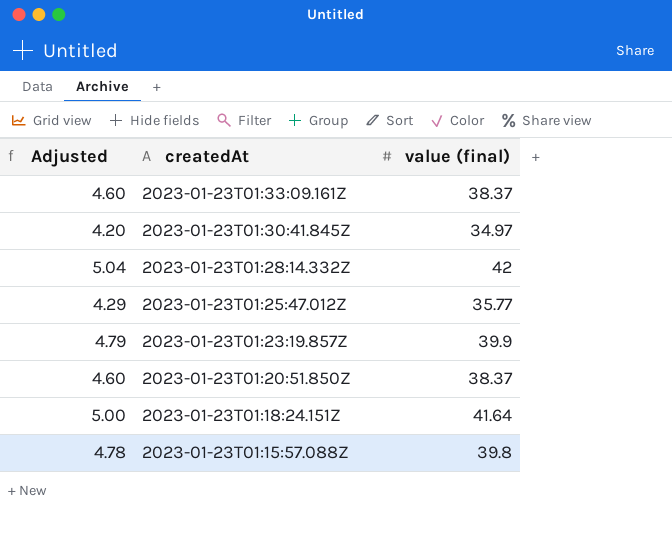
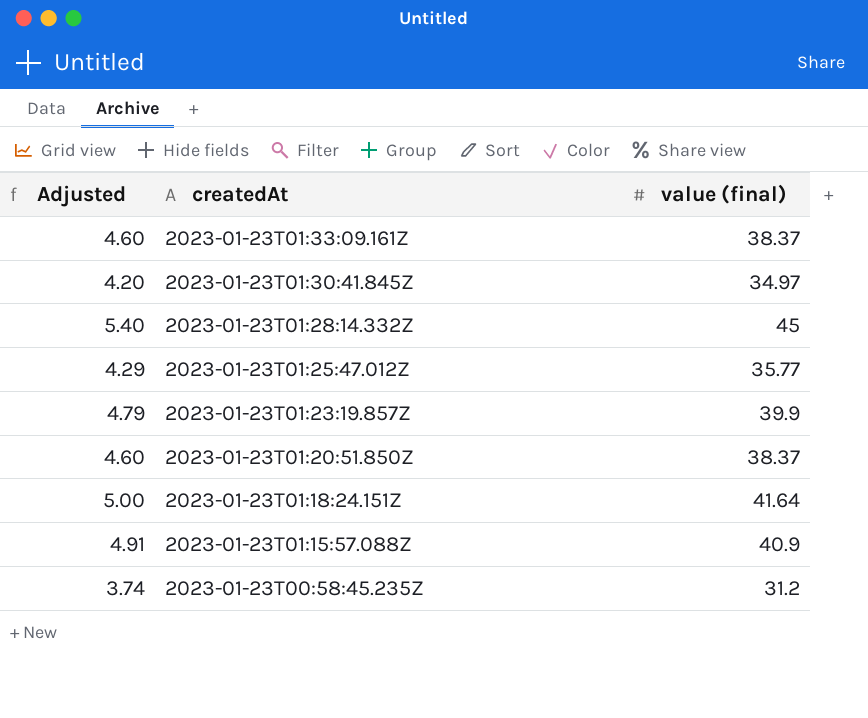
2023-01-23T01:28:14.332Z | Adjusted: 5.04 -> 5.40
2023-01-23T01:28:14.332Z | value (final): 42 -> 45
2023-01-23T01:15:57.088Z | Adjusted: 4.78 -> 4.91
2023-01-23T01:15:57.088Z | value (final): 39.8 -> 40.9
row 2023-01-23T00:58:45.235Z: none -> 3.74 | 31.2

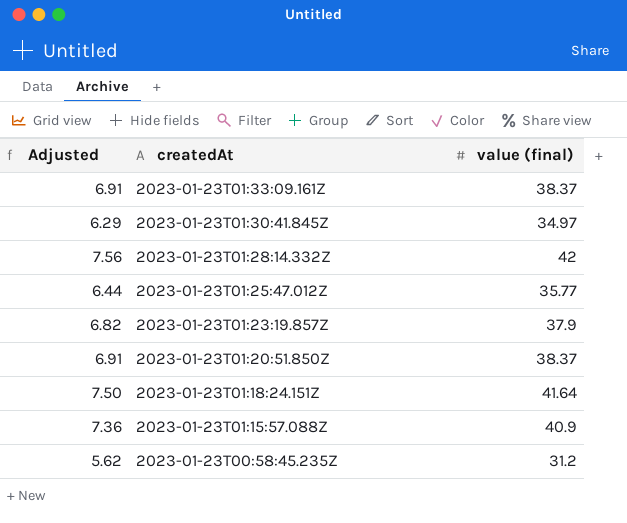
column Adjusted | formula: [value (final)] * 0.12 -> [value (final)] * 0.18
2023-01-23T01:28:14.332Z | value (final): 45 -> 42
2023-01-23T01:23:19.857Z | value (final): 39.9 -> 37.9

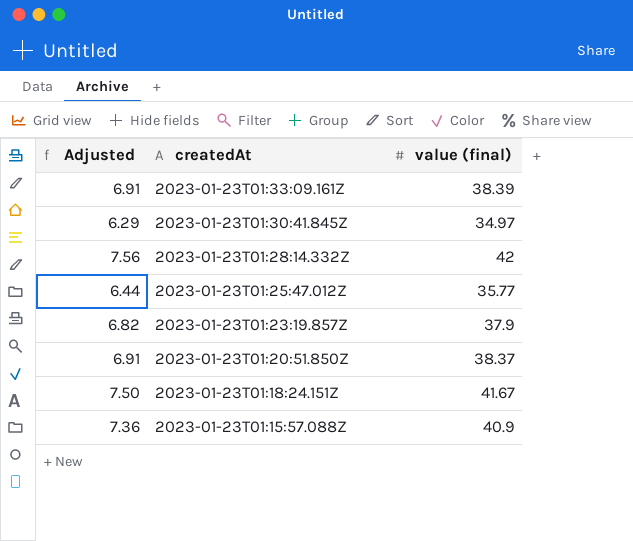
row 2023-01-23T00:58:45.235Z: 5.62 | 31.2 -> none
2023-01-23T01:33:09.161Z | value (final): 38.37 -> 38.39
2023-01-23T01:18:24.151Z | value (final): 41.64 -> 41.67

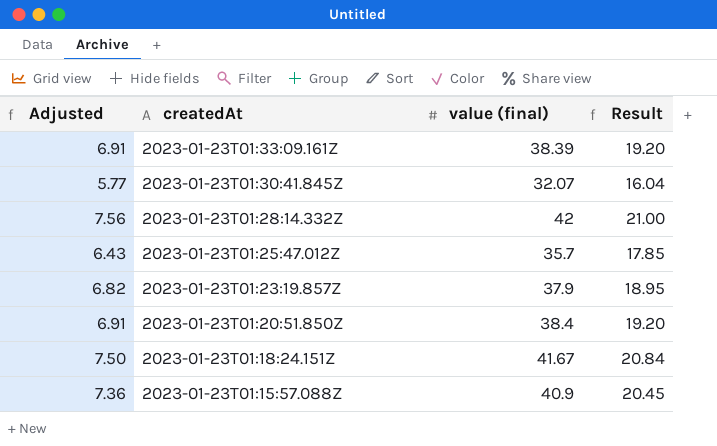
column Result | formula: none -> [value (final)] * 0.5
2023-01-23T01:30:41.845Z | Adjusted: 6.29 -> 5.77
2023-01-23T01:30:41.845Z | value (final): 34.97 -> 32.07
2023-01-23T01:25:47.012Z | Adjusted: 6.44 -> 6.43
2023-01-23T01:25:47.012Z | value (final): 35.77 -> 35.7
2023-01-23T01:20:51.850Z | value (final): 38.37 -> 38.4

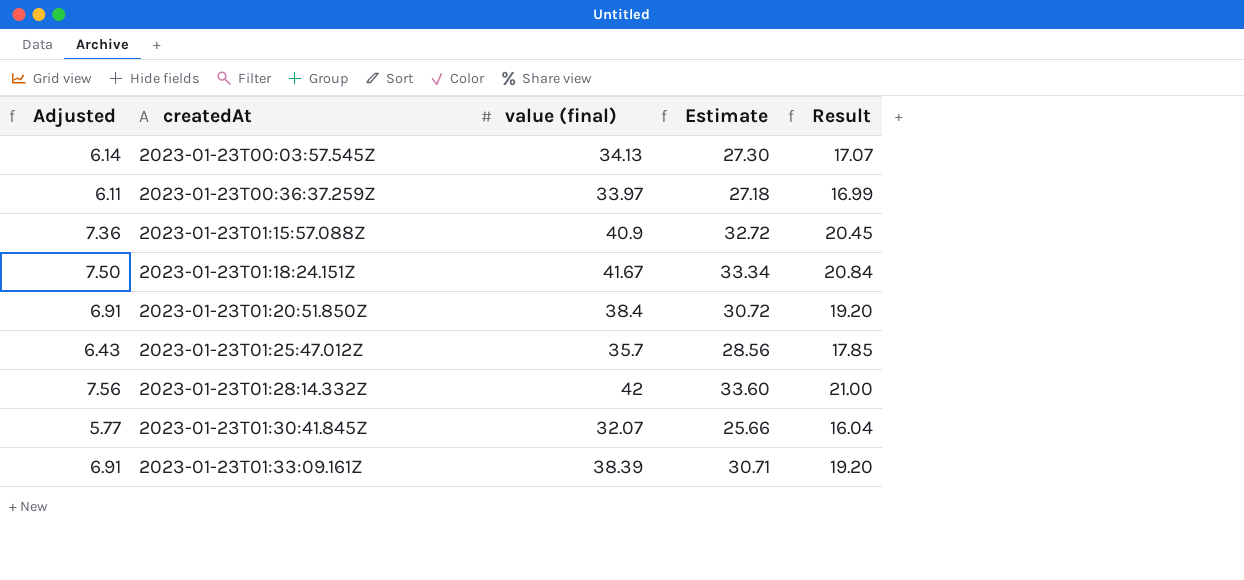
row order: createdAt descending -> createdAt ascending
column Estimate | formula: none -> [value (final)] * 0.8
row 2023-01-23T01:23:19.857Z: 6.82 | 37.9 | 18.95 -> none
row 2023-01-23T00:03:57.545Z: none -> 6.14 | 34.13 | 27.30 | 17.07
row 2023-01-23T00:36:37.259Z: none -> 6.11 | 33.97 | 27.18 | 16.99

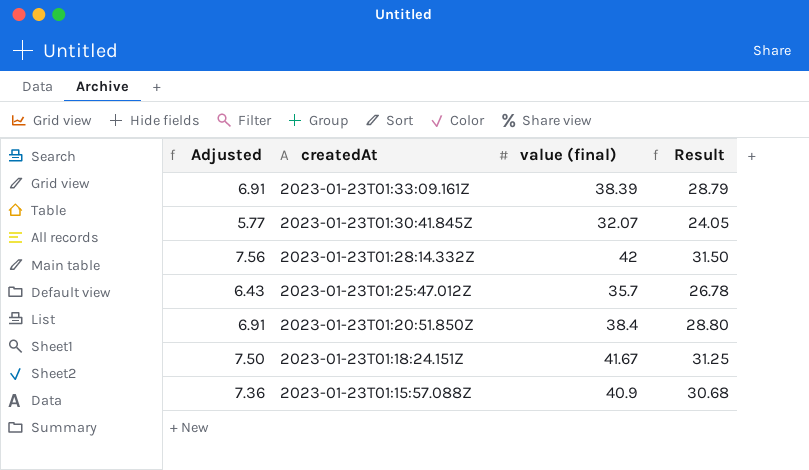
row order: createdAt ascending -> createdAt descending
column Estimate | formula: [value (final)] * 0.8 -> none
column Result | formula: [value (final)] * 0.5 -> [value (final)] * 0.75
row 2023-01-23T00:03:57.545Z: 6.14 | 34.13 | 27.30 | 17.07 -> none
row 2023-01-23T00:36:37.259Z: 6.11 | 33.97 | 27.18 | 16.99 -> none

